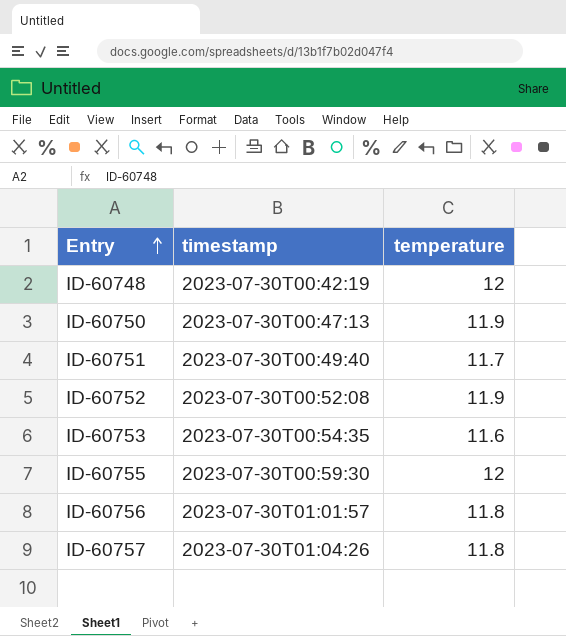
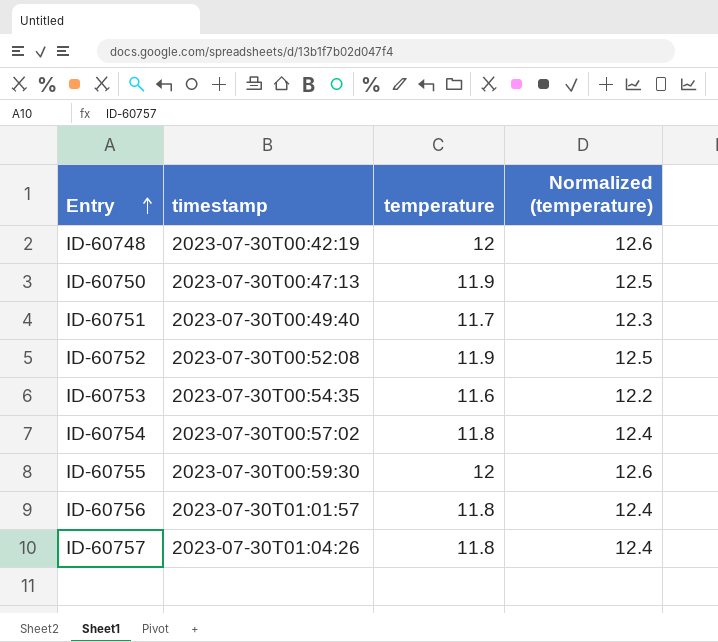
column Normalized (temperature) | formula: none -> [temperature] * 1.05
row ID-60754: none -> 2023-07-30T00:57:02 | 11.8 | 12.4

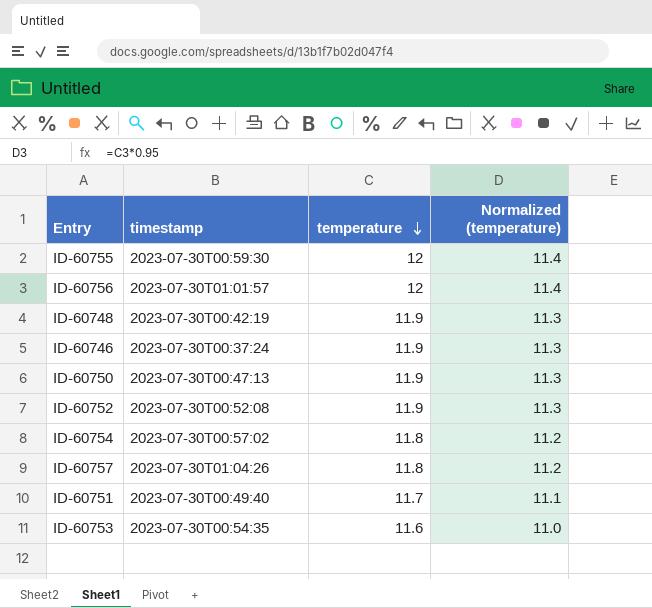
row order: Entry ascending -> temperature descending
column Normalized (temperature) | formula: [temperature] * 1.05 -> [temperature] * 0.95
ID-60756 | temperature: 11.8 -> 12
ID-60748 | temperature: 12 -> 11.9
row ID-60746: none -> 2023-07-30T00:37:24 | 11.9 | 11.3

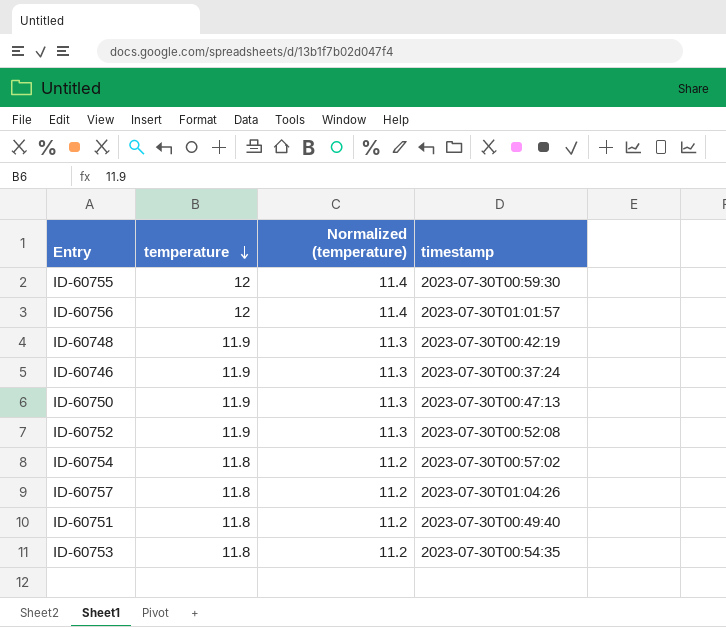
column timestamp | position: 2 -> 4
ID-60751 | temperature: 11.7 -> 11.8
ID-60751 | Normalized (temperature): 11.1 -> 11.2
ID-60753 | temperature: 11.6 -> 11.8
ID-60753 | Normalized (temperature): 11.0 -> 11.2

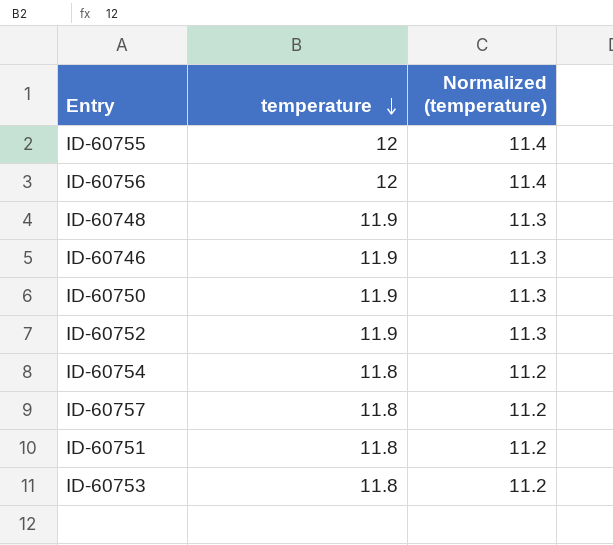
column timestamp | position: 4 -> none

